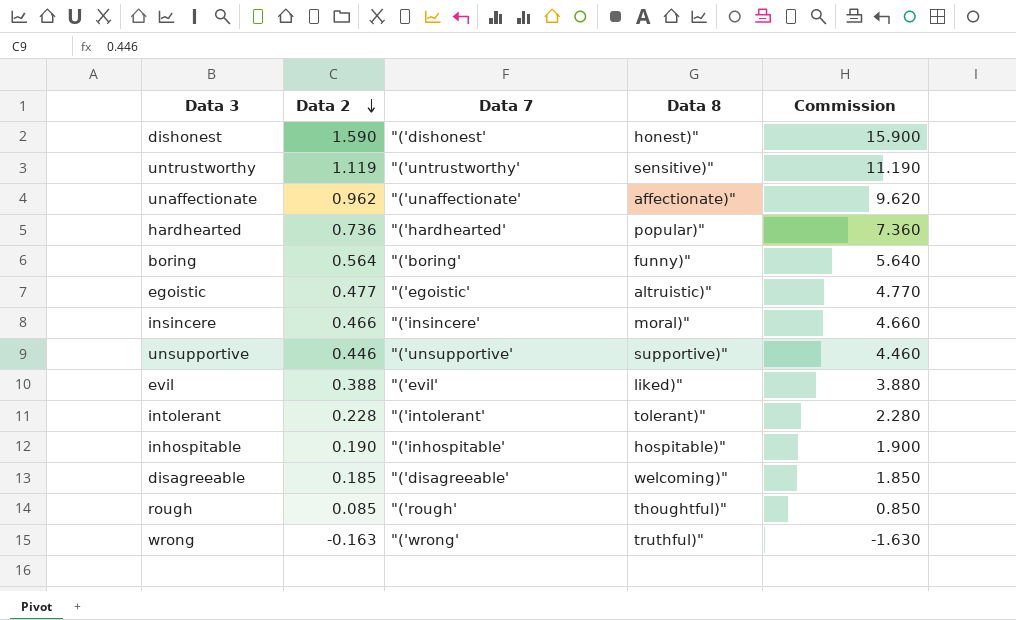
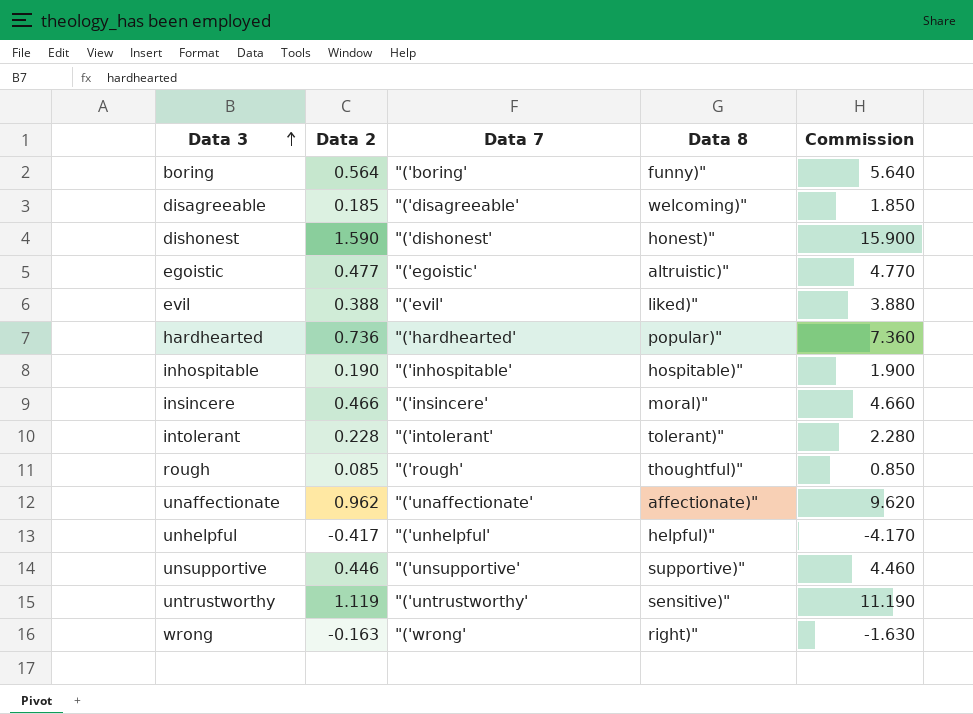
row order: Data 2 descending -> Data 3 ascending
row unhelpful: none -> -0.417 | "('unhelpful' | helpful)" | -4.170
wrong | Data 8: truthful)" -> right)"

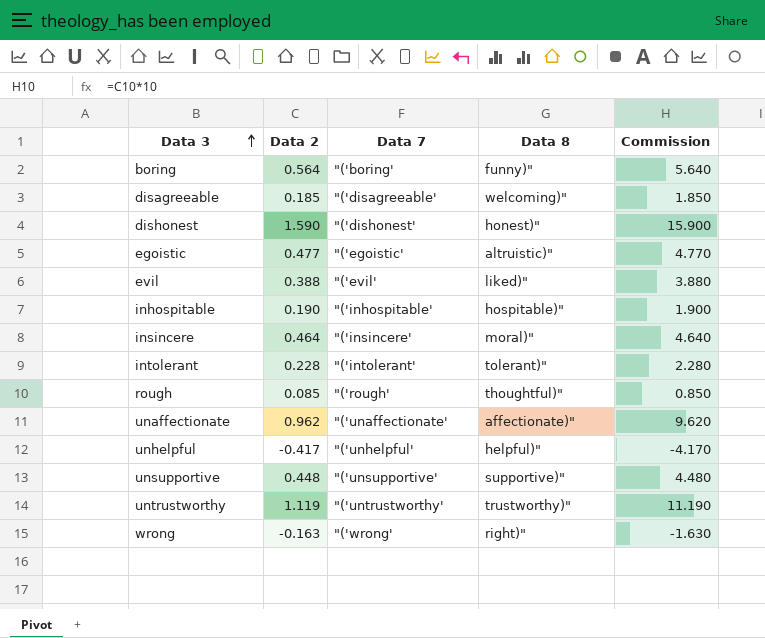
row hardhearted: 0.736 | "('hardhearted' | popular)" | 7.360 -> none
insincere | Data 2: 0.466 -> 0.464
insincere | Commission: 4.660 -> 4.640
unsupportive | Data 2: 0.446 -> 0.448
unsupportive | Commission: 4.460 -> 4.480
untrustworthy | Data 8: sensitive)" -> trustworthy)"

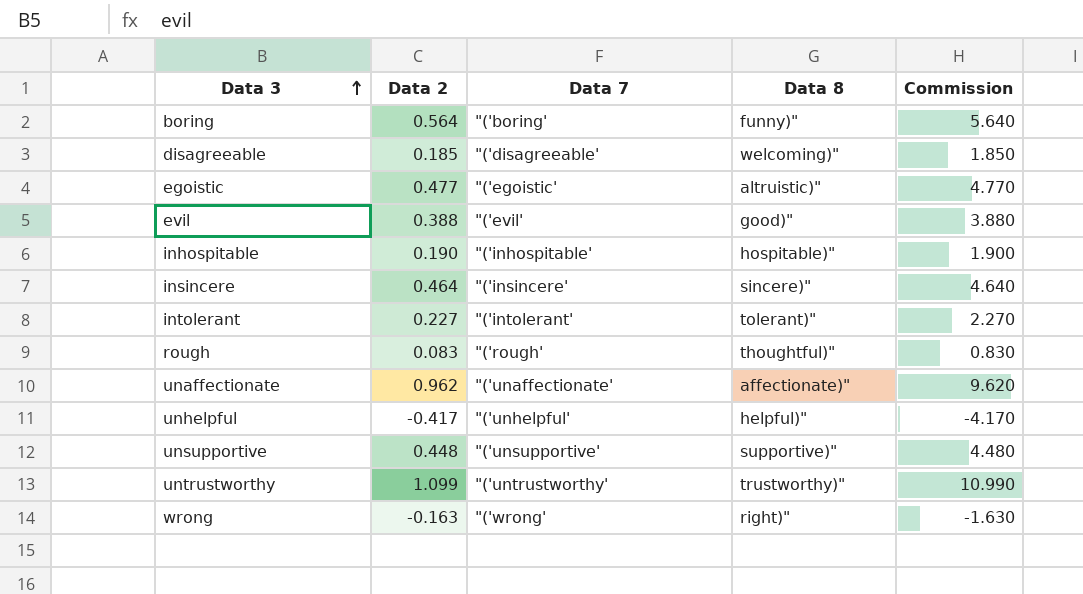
row dishonest: 1.590 | "('dishonest' | honest)" | 15.900 -> none
evil | Data 8: liked)" -> good)"
insincere | Data 8: moral)" -> sincere)"
intolerant | Data 2: 0.228 -> 0.227
intolerant | Commission: 2.280 -> 2.270
rough | Data 2: 0.085 -> 0.083
rough | Commission: 0.850 -> 0.830
untrustworthy | Data 2: 1.119 -> 1.099
untrustworthy | Commission: 11.190 -> 10.990

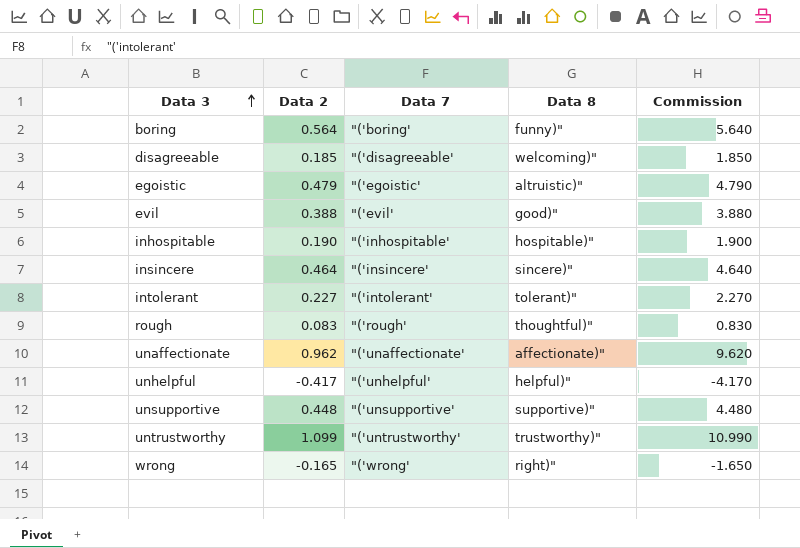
egoistic | Data 2: 0.477 -> 0.479
egoistic | Commission: 4.770 -> 4.790
wrong | Data 2: -0.163 -> -0.165
wrong | Commission: -1.630 -> -1.650

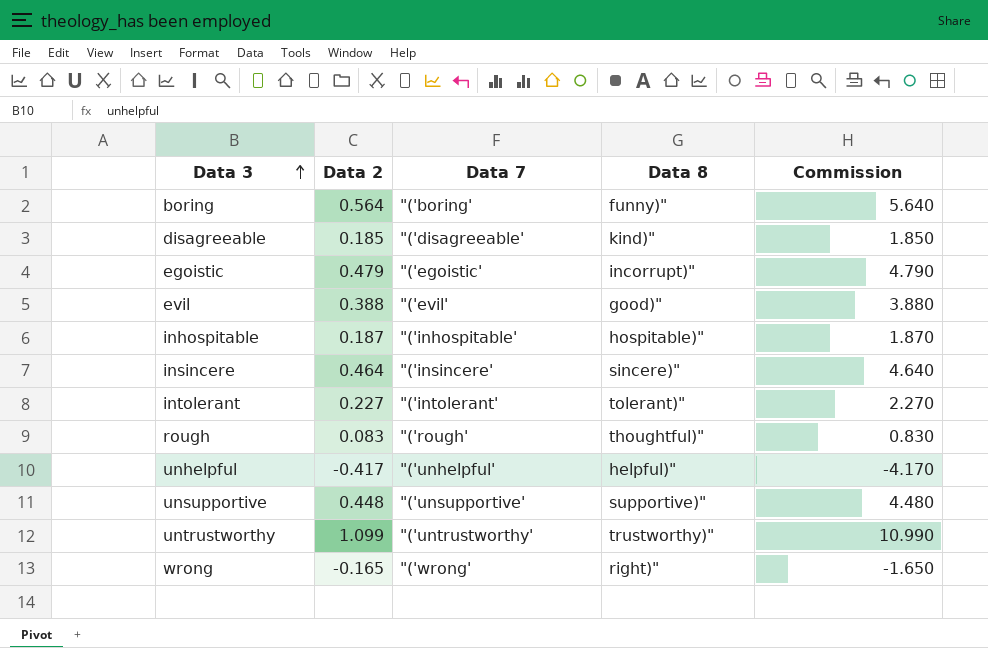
row unaffectionate: 0.962 | "('unaffectionate' | affectionate)" | 9.620 -> none
disagreeable | Data 8: welcoming)" -> kind)"
egoistic | Data 8: altruistic)" -> incorrupt)"
inhospitable | Data 2: 0.190 -> 0.187
inhospitable | Commission: 1.900 -> 1.870

